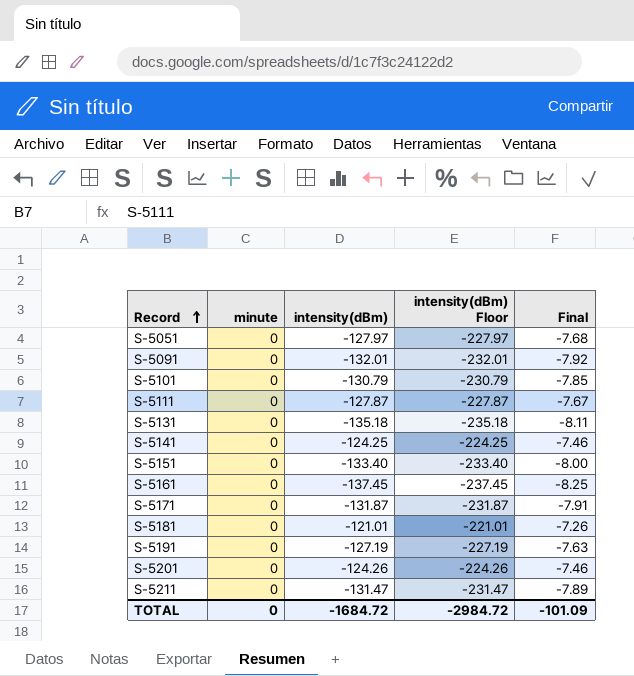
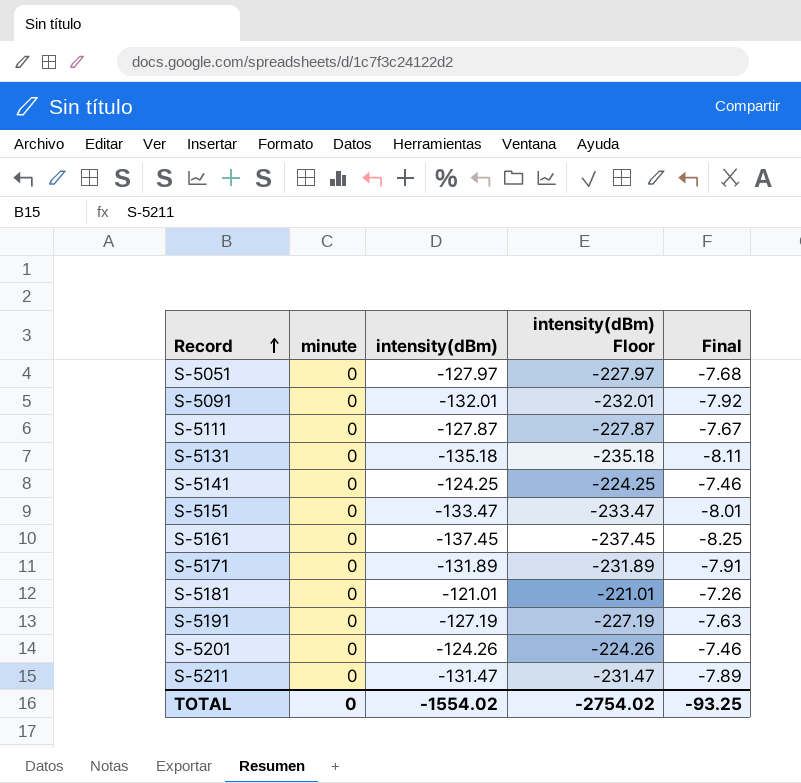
row S-5101: 0 | -130.79 | -230.79 | -7.85 -> none
S-5151 | intensity(dBm): -133.40 -> -133.47
S-5151 | intensity(dBm) Floor: -233.40 -> -233.47
S-5151 | Final: -8.00 -> -8.01
S-5171 | intensity(dBm): -131.87 -> -131.89
S-5171 | intensity(dBm) Floor: -231.87 -> -231.89
TOTAL | intensity(dBm): -1684.72 -> -1554.02
TOTAL | intensity(dBm) Floor: -2984.72 -> -2754.02
TOTAL | Final: -101.09 -> -93.25

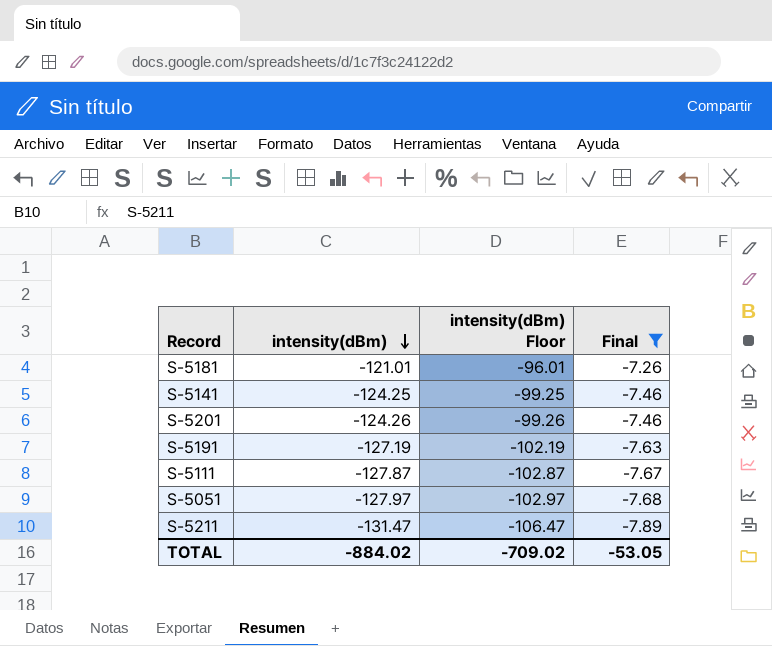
filter: none -> Final >= -7.89
row order: Record ascending -> intensity(dBm) descending
column minute | position: 2 -> none
column intensity(dBm) Floor | formula: [intensity(dBm)] - 100 -> [intensity(dBm)] + 25
TOTAL | intensity(dBm): -1554.02 -> -884.02
TOTAL | intensity(dBm) Floor: -2754.02 -> -709.02
TOTAL | Final: -93.25 -> -53.05

